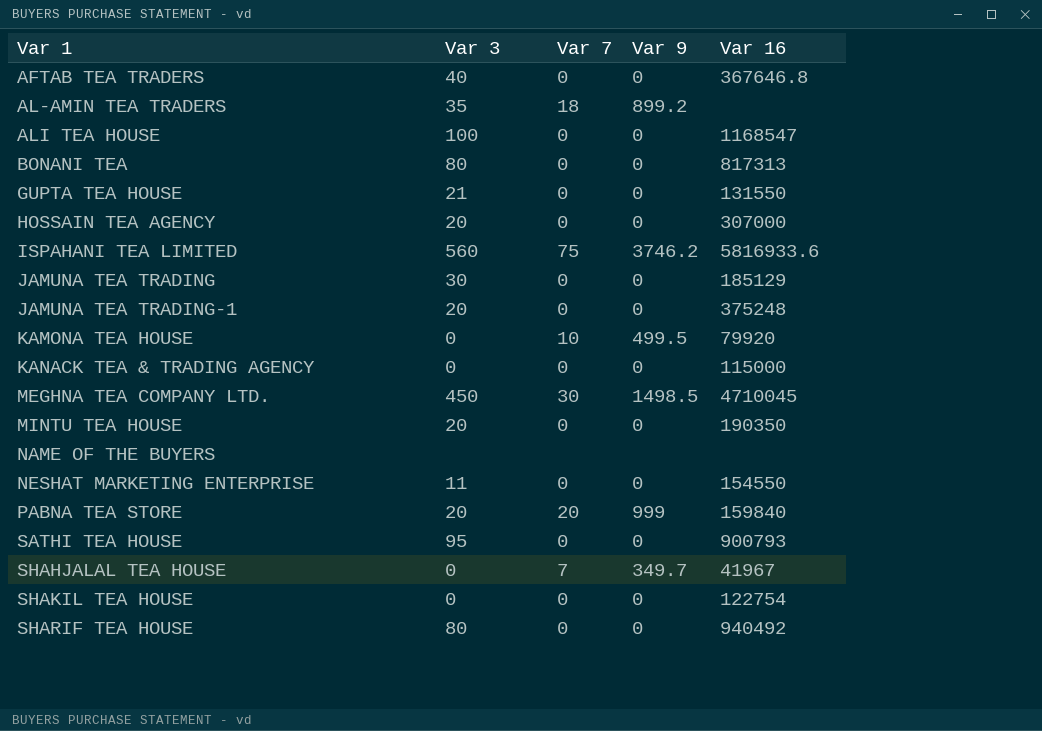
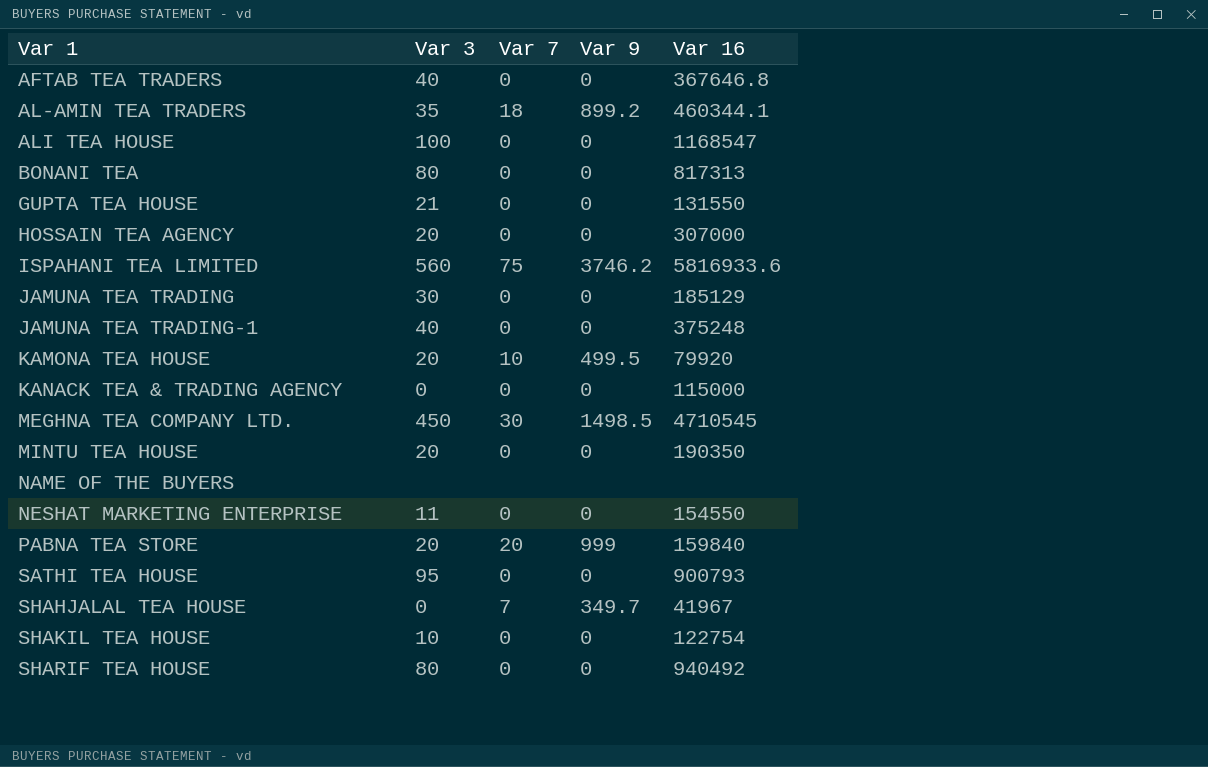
AL-AMIN TEA TRADERS | Var 16: none -> 460344.1
JAMUNA TEA TRADING-1 | Var 3: 20 -> 40
KAMONA TEA HOUSE | Var 3: 0 -> 20
MEGHNA TEA COMPANY LTD. | Var 16: 4710045 -> 4710545
SHAKIL TEA HOUSE | Var 3: 0 -> 10

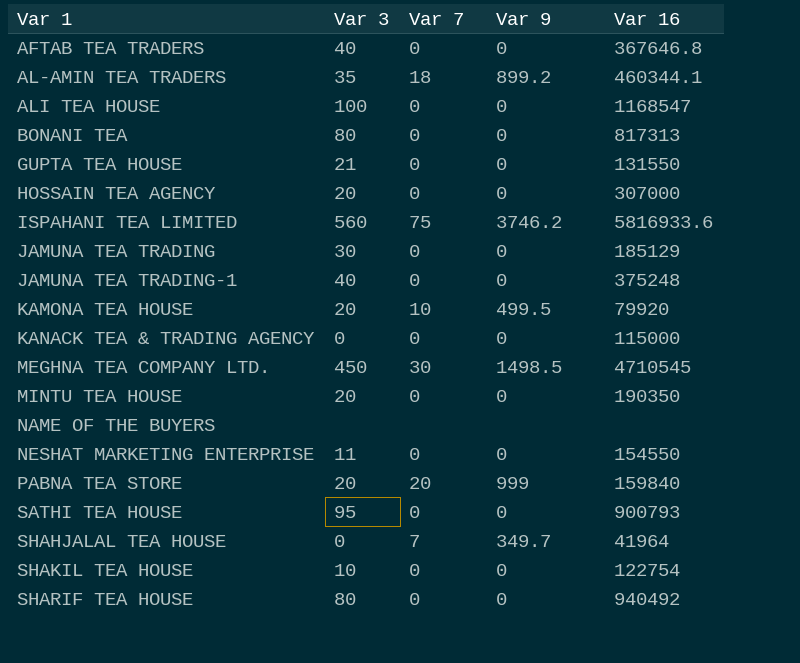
SHAHJALAL TEA HOUSE | Var 16: 41967 -> 41964

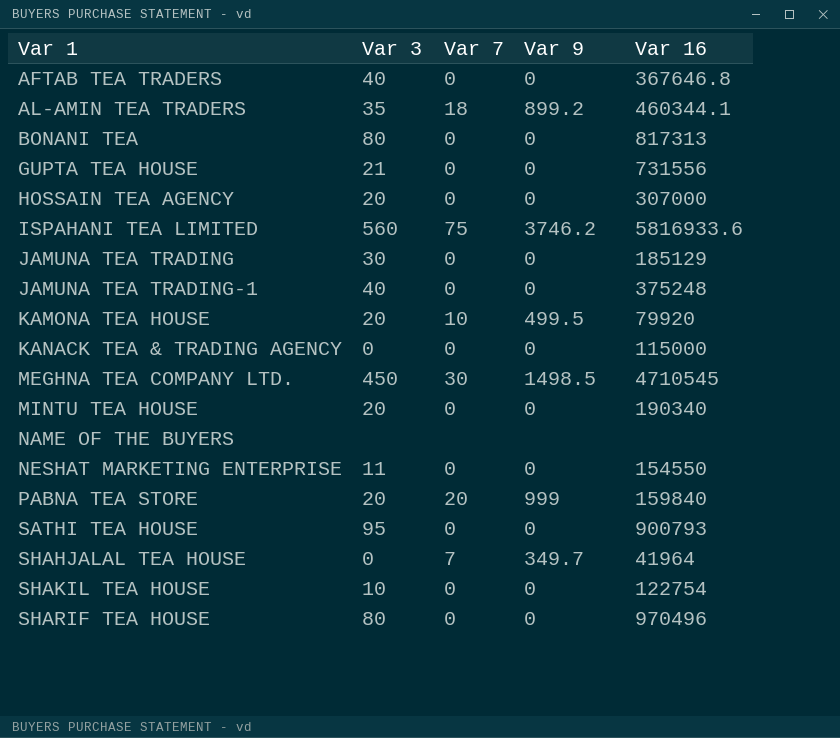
row ALI TEA HOUSE: 100 | 0 | 0 | 1168547 -> none
GUPTA TEA HOUSE | Var 16: 131550 -> 731556
MINTU TEA HOUSE | Var 16: 190350 -> 190340
SHARIF TEA HOUSE | Var 16: 940492 -> 970496

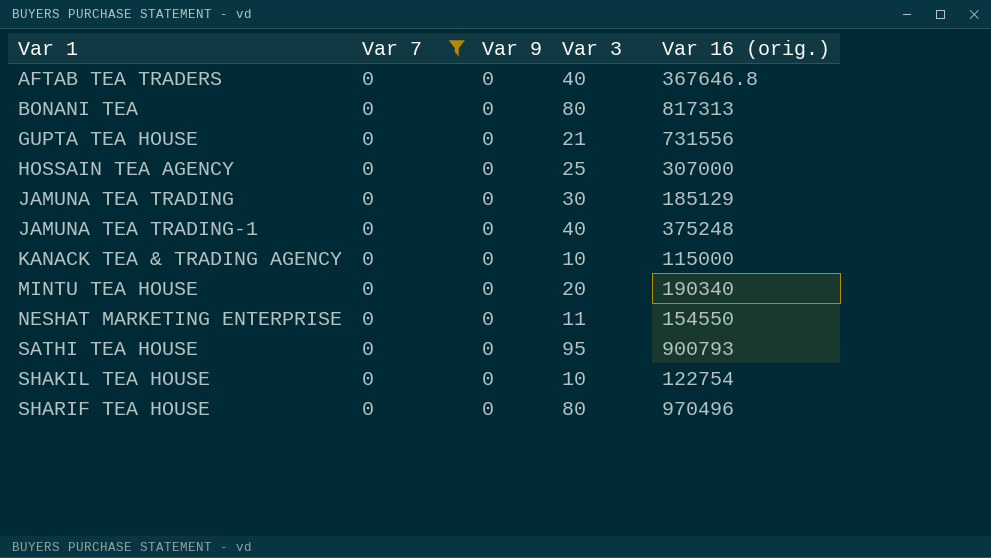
filter: none -> Var 7 = 0
column Var 3 | position: 2 -> 4
column name: Var 16 -> Var 16 (orig.)
HOSSAIN TEA AGENCY | Var 3: 20 -> 25
KANACK TEA & TRADING AGENCY | Var 3: 0 -> 10

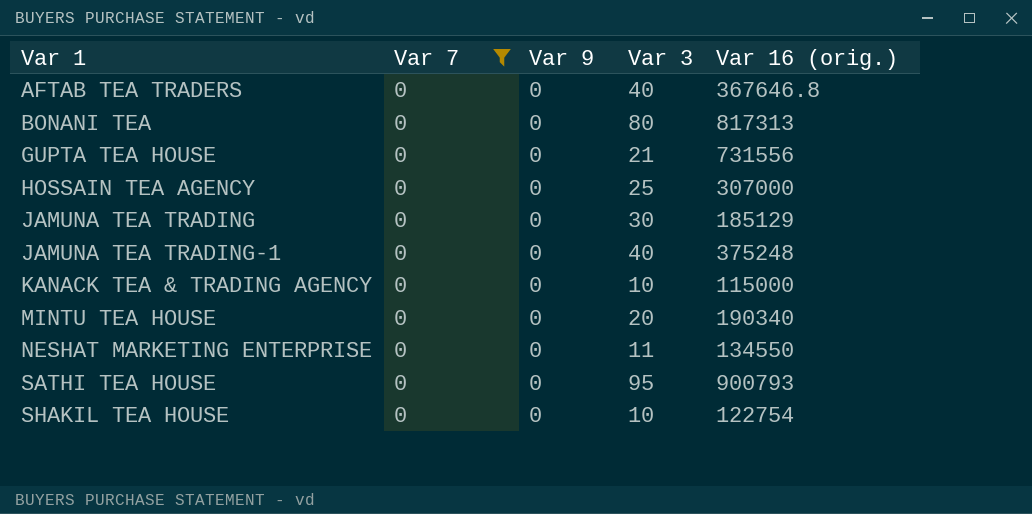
row SHARIF TEA HOUSE: 0 | 0 | 80 | 970496 -> none
NESHAT MARKETING ENTERPRISE | Var 16 (orig.): 154550 -> 134550

